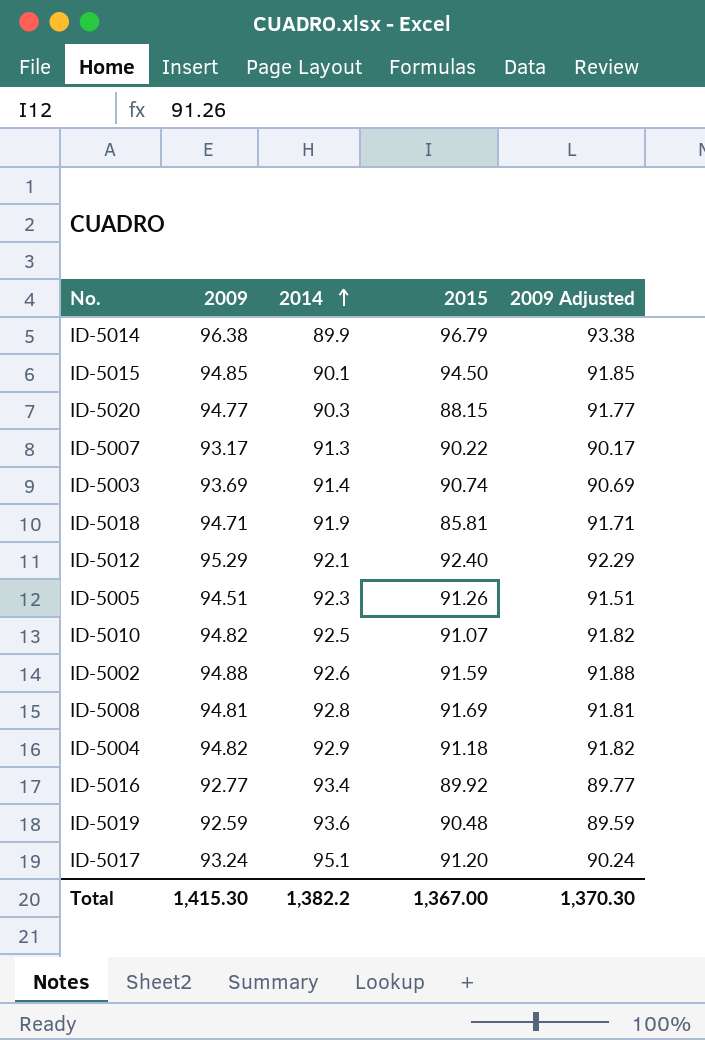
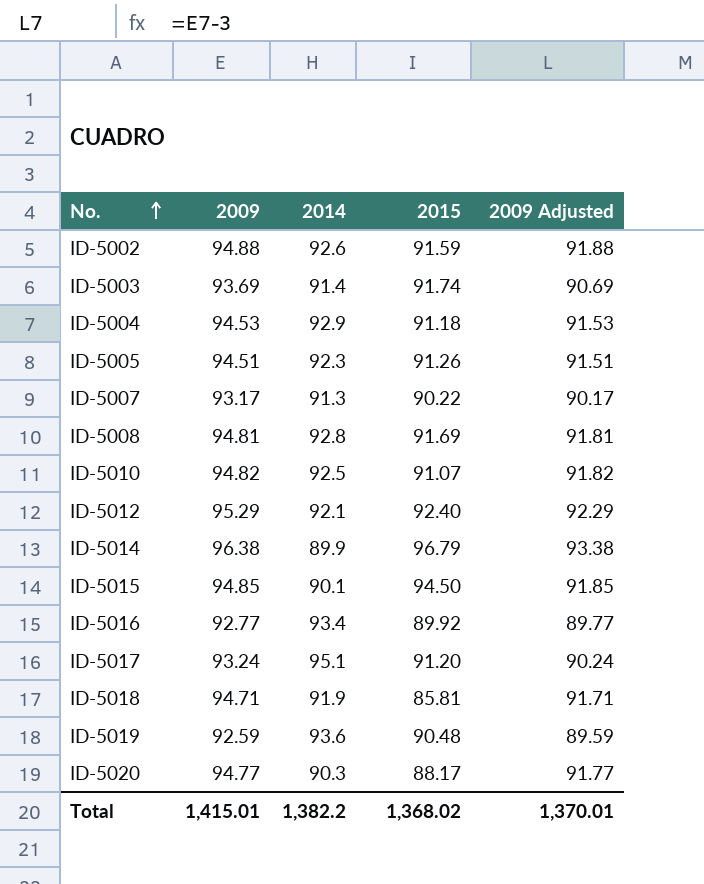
row order: 2014 ascending -> No. ascending
ID-5003 | 2015: 90.74 -> 91.74
ID-5004 | 2009: 94.82 -> 94.53
ID-5004 | 2009 Adjusted: 91.82 -> 91.53
ID-5020 | 2015: 88.15 -> 88.17
Total | 2009: 1,415.30 -> 1,415.01
Total | 2015: 1,367.00 -> 1,368.02
Total | 2009 Adjusted: 1,370.30 -> 1,370.01

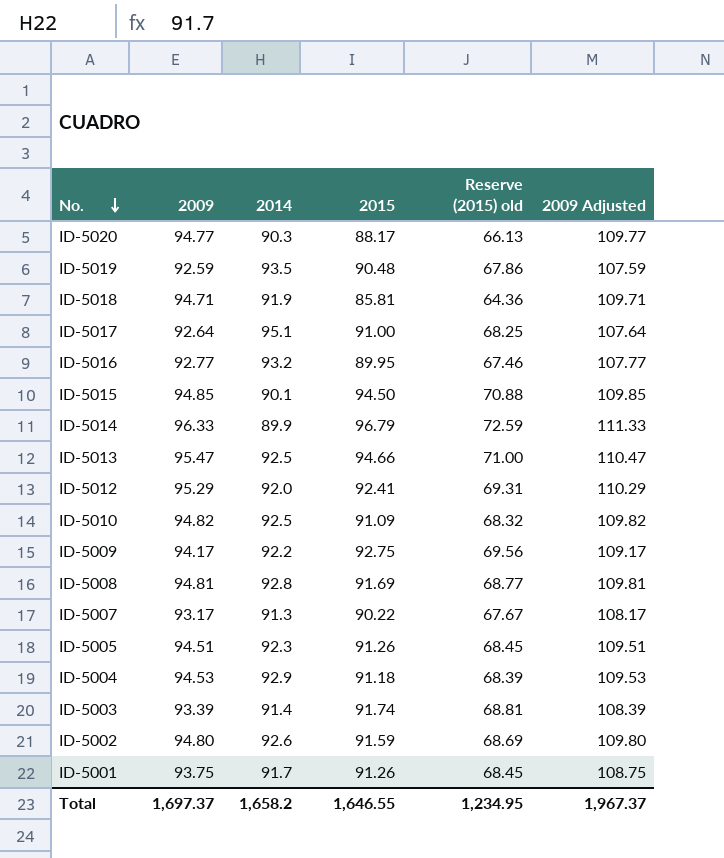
row order: No. ascending -> No. descending
column Reserve (2015) old | formula: none -> [2015] * 0.75
column 2009 Adjusted | formula: [2009] - 3 -> [2009] + 15
ID-5019 | 2014: 93.6 -> 93.5
ID-5017 | 2009: 93.24 -> 92.64
ID-5017 | 2015: 91.20 -> 91.00
ID-5016 | 2014: 93.4 -> 93.2
ID-5016 | 2015: 89.92 -> 89.95
ID-5014 | 2009: 96.38 -> 96.33
row ID-5013: none -> 95.47 | 92.5 | 94.66 | 71.00 | 110.47
ID-5012 | 2014: 92.1 -> 92.0
ID-5012 | 2015: 92.40 -> 92.41
ID-5010 | 2015: 91.07 -> 91.09
row ID-5009: none -> 94.17 | 92.2 | 92.75 | 69.56 | 109.17
ID-5003 | 2009: 93.69 -> 93.39
ID-5002 | 2009: 94.88 -> 94.80
row ID-5001: none -> 93.75 | 91.7 | 91.26 | 68.45 | 108.75
Total | 2009: 1,415.01 -> 1,697.37
Total | 2014: 1,382.2 -> 1,658.2
Total | 2015: 1,368.02 -> 1,646.55
Total | 2009 Adjusted: 1,370.01 -> 1,967.37

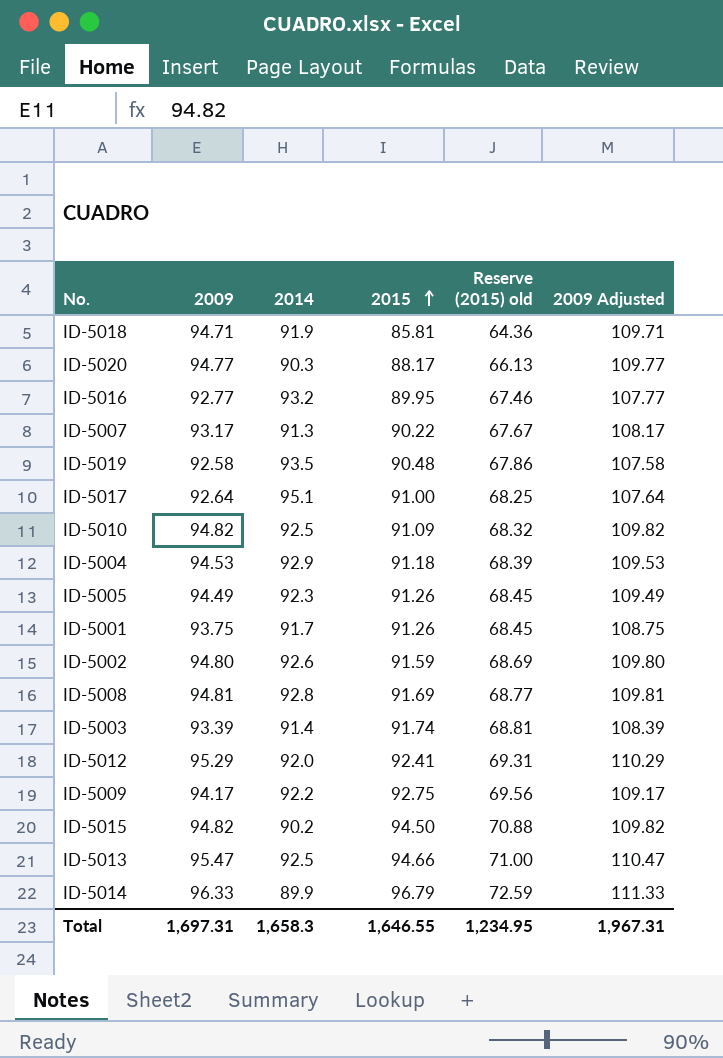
row order: No. descending -> 2015 ascending
ID-5019 | 2009: 92.59 -> 92.58
ID-5019 | 2009 Adjusted: 107.59 -> 107.58
ID-5005 | 2009: 94.51 -> 94.49
ID-5005 | 2009 Adjusted: 109.51 -> 109.49
ID-5015 | 2009: 94.85 -> 94.82
ID-5015 | 2014: 90.1 -> 90.2
ID-5015 | 2009 Adjusted: 109.85 -> 109.82
Total | 2009: 1,697.37 -> 1,697.31
Total | 2014: 1,658.2 -> 1,658.3
Total | 2009 Adjusted: 1,967.37 -> 1,967.31

